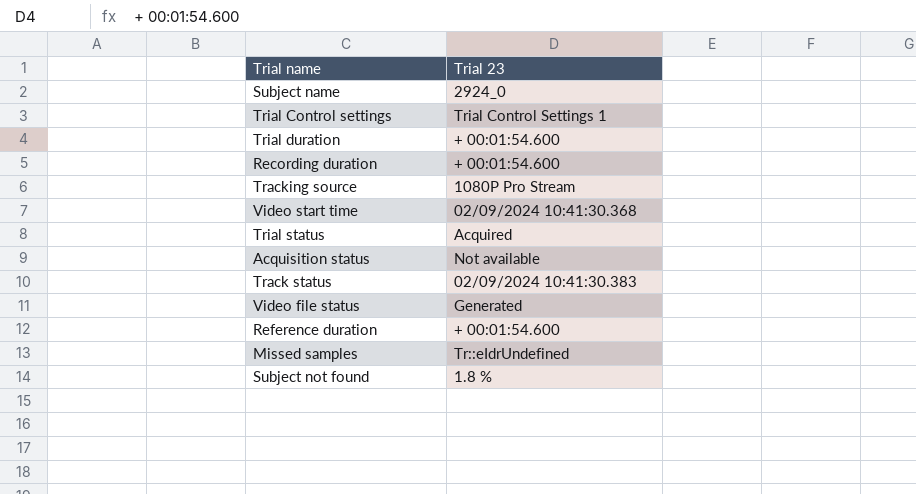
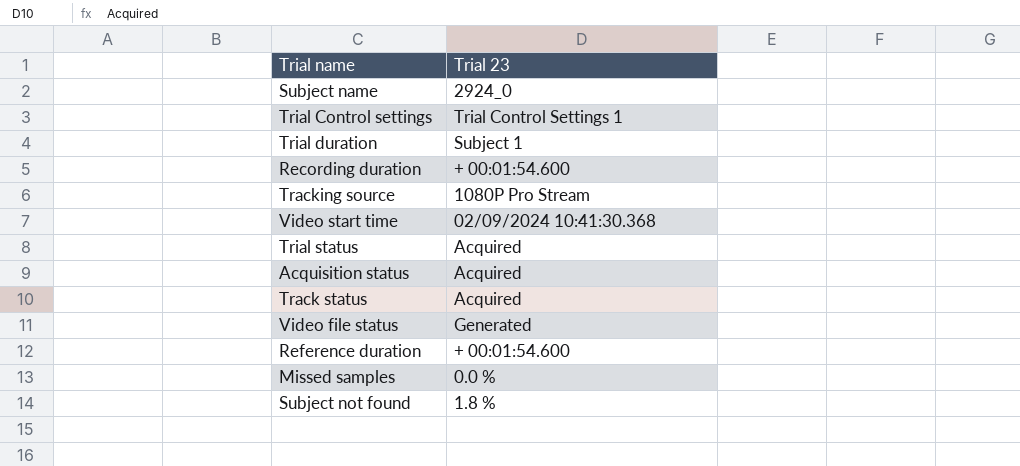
Trial duration | Trial 23: + 00:01:54.600 -> Subject 1
Acquisition status | Trial 23: Not available -> Acquired
Track status | Trial 23: 02/09/2024 10:41:30.383 -> Acquired
Missed samples | Trial 23: Tr::eIdrUndefined -> 0.0 %

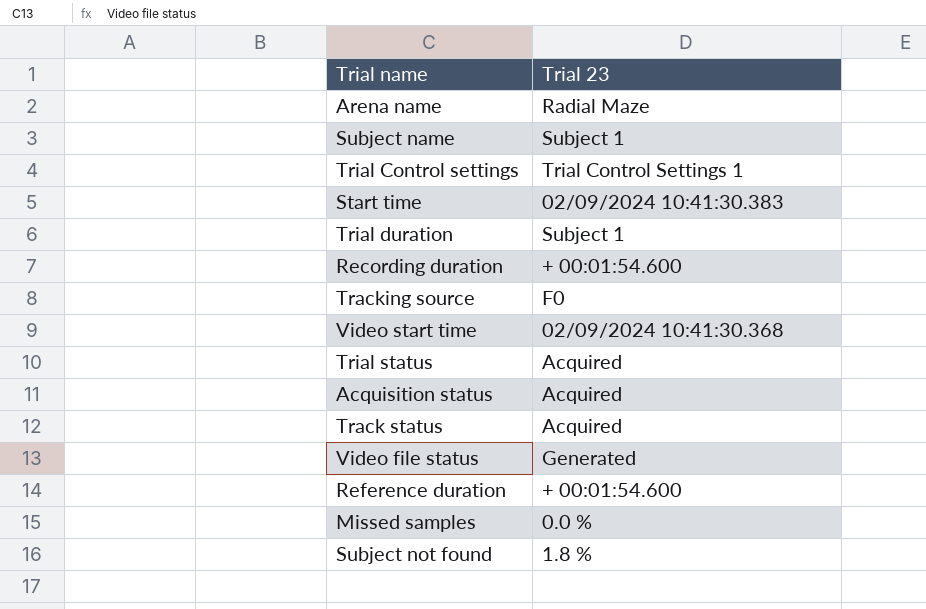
row Arena name: none -> Radial Maze
Subject name | Trial 23: 2924_0 -> Subject 1
row Start time: none -> 02/09/2024 10:41:30.383
Tracking source | Trial 23: 1080P Pro Stream -> F0

